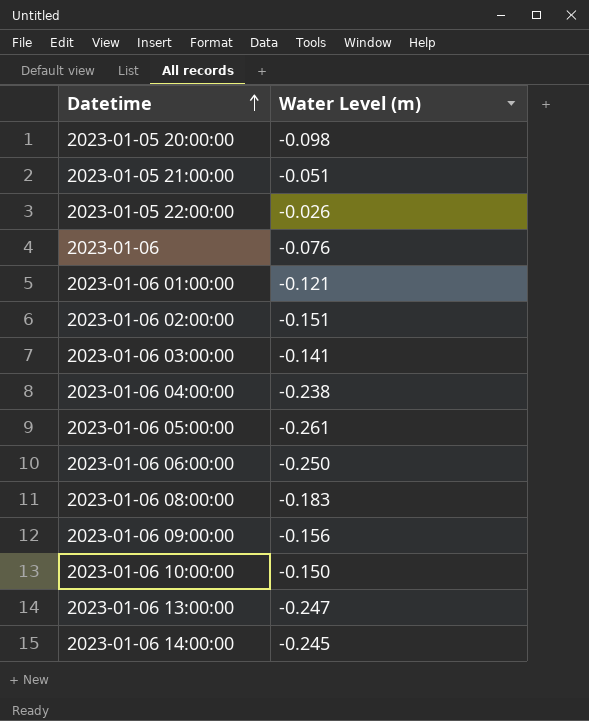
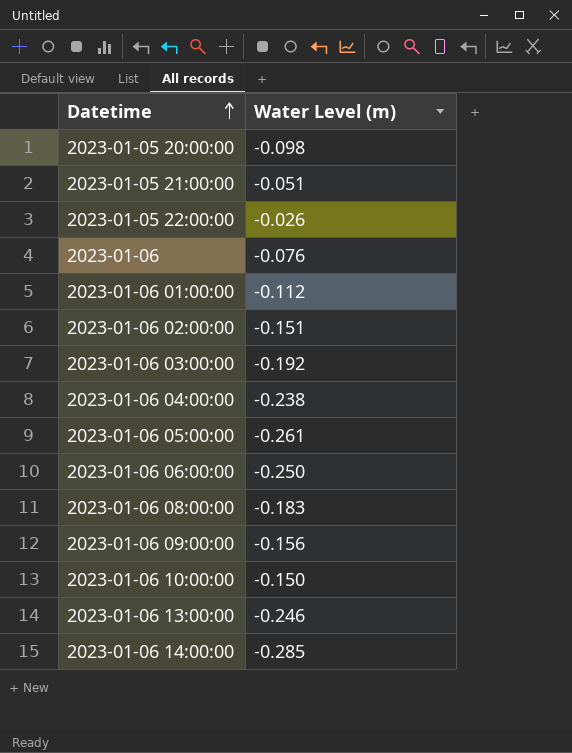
2023-01-06 01:00:00 | Water Level (m): -0.121 -> -0.112
2023-01-06 03:00:00 | Water Level (m): -0.141 -> -0.192
2023-01-06 13:00:00 | Water Level (m): -0.247 -> -0.246
2023-01-06 14:00:00 | Water Level (m): -0.245 -> -0.285

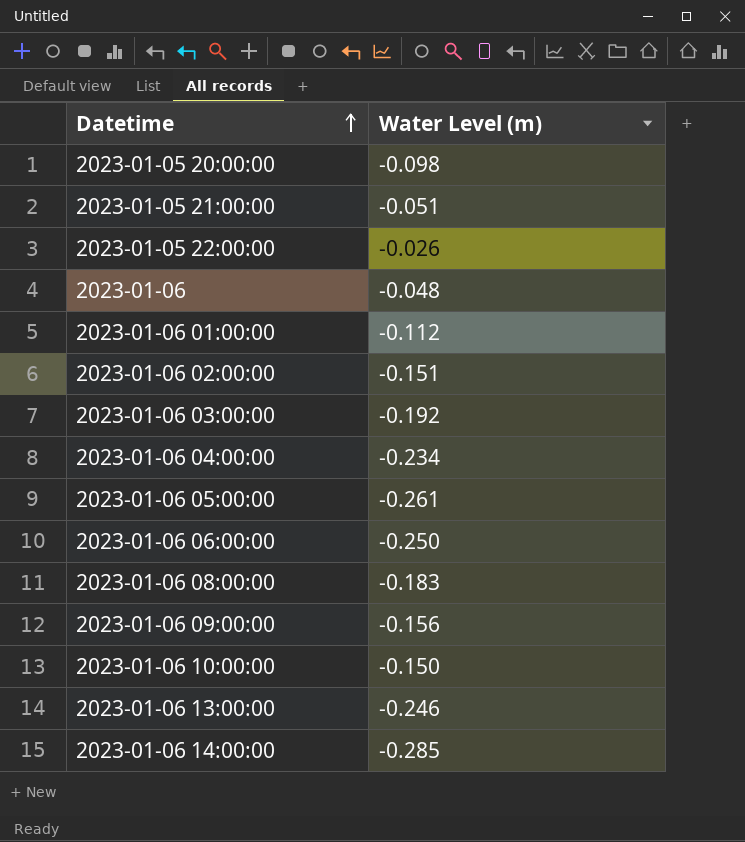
2023-01-06 | Water Level (m): -0.076 -> -0.048
2023-01-06 04:00:00 | Water Level (m): -0.238 -> -0.234

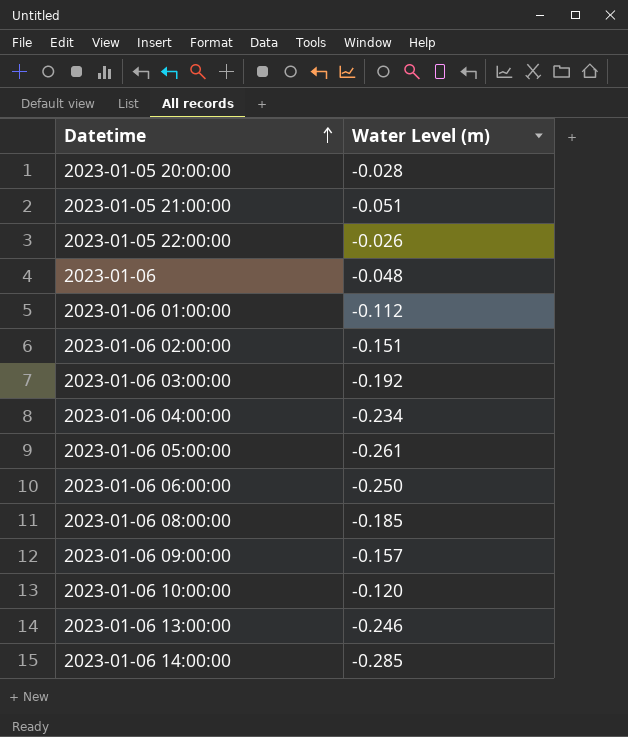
2023-01-05 20:00:00 | Water Level (m): -0.098 -> -0.028
2023-01-06 08:00:00 | Water Level (m): -0.183 -> -0.185
2023-01-06 09:00:00 | Water Level (m): -0.156 -> -0.157
2023-01-06 10:00:00 | Water Level (m): -0.150 -> -0.120

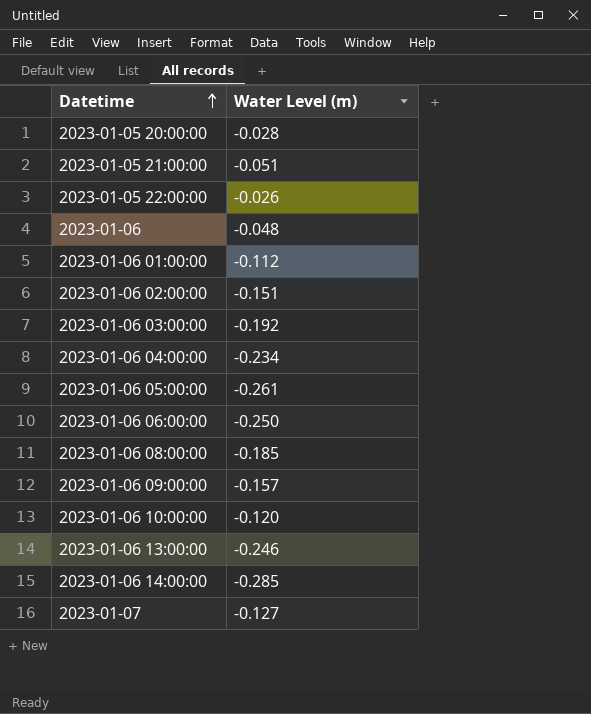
row 2023-01-07: none -> -0.127

